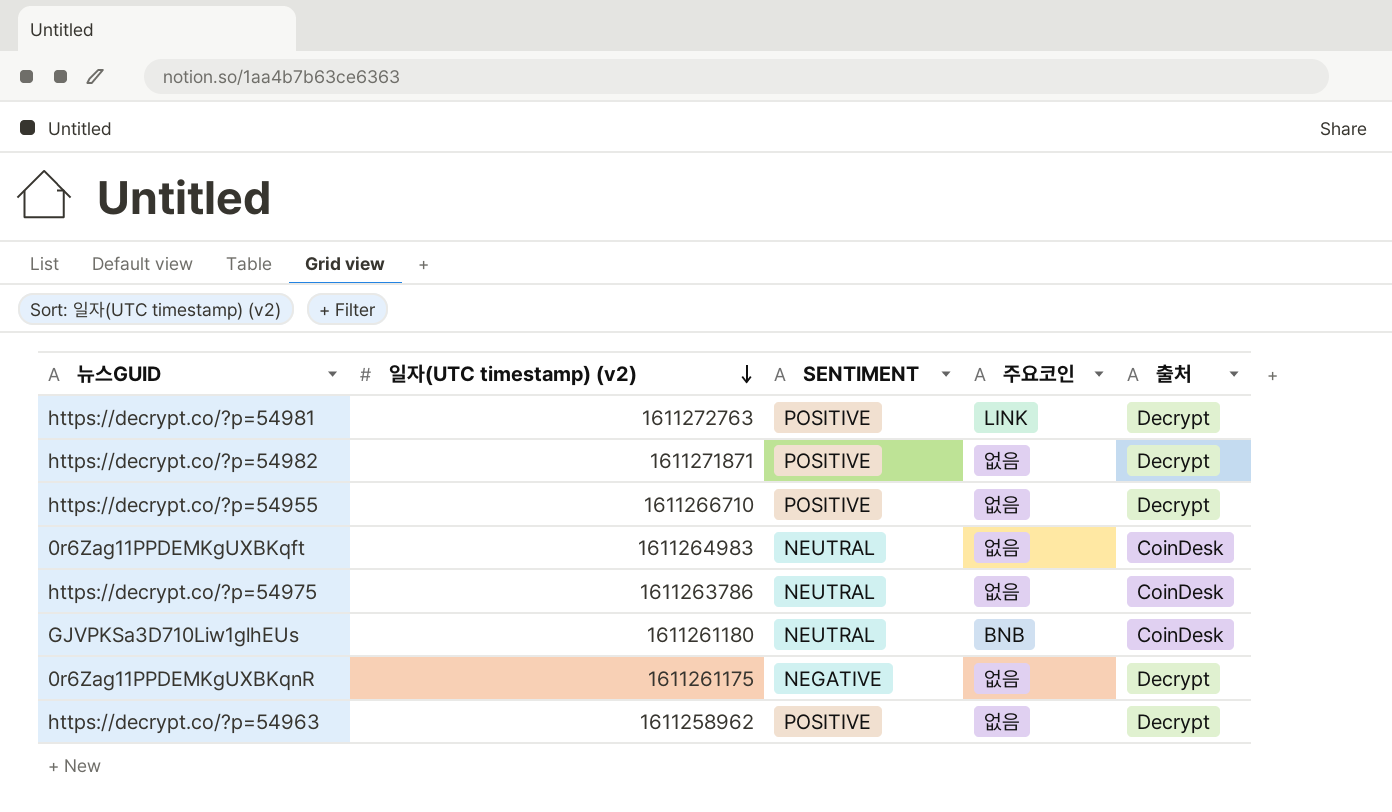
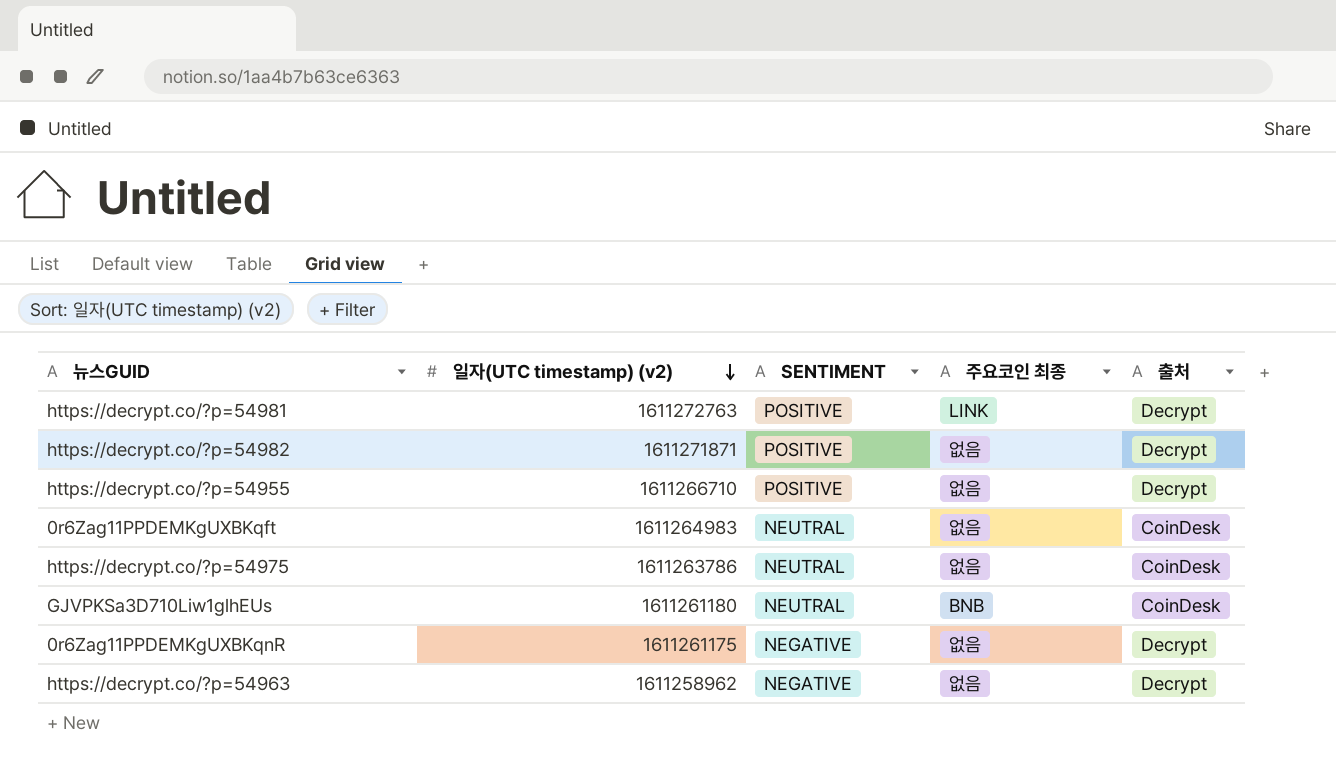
column name: 주요코인 -> 주요코인 최종
https://decrypt.co/?p=54963 | SENTIMENT: POSITIVE -> NEGATIVE

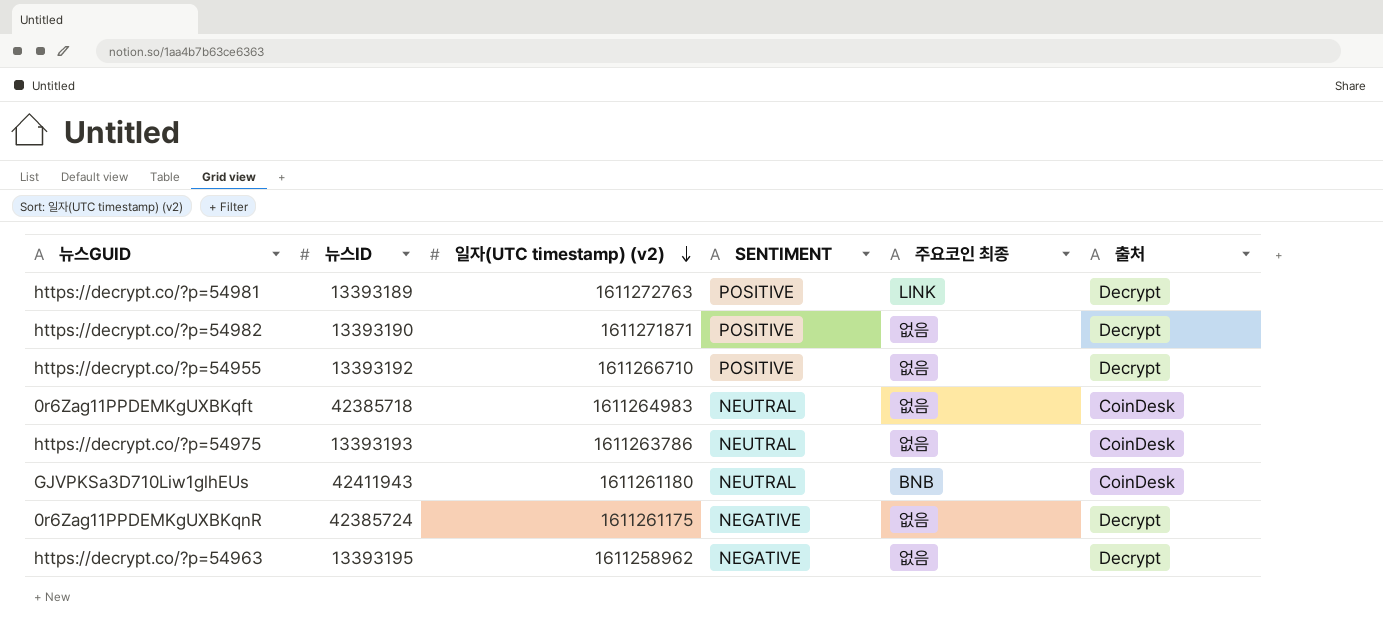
column 뉴스ID | position: none -> 2

